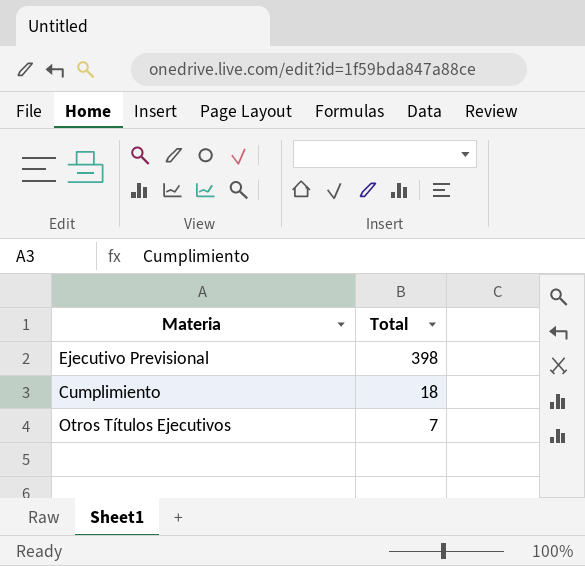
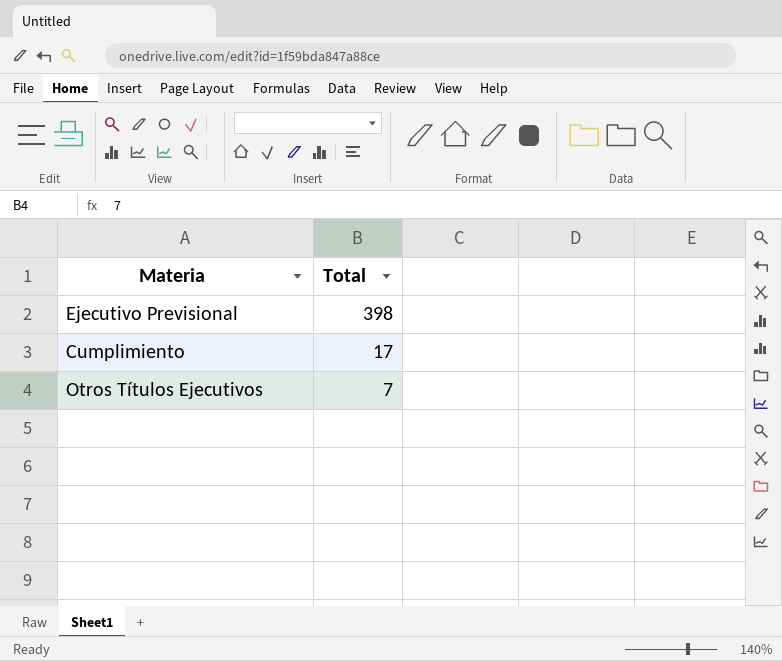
Cumplimiento | Total: 18 -> 17

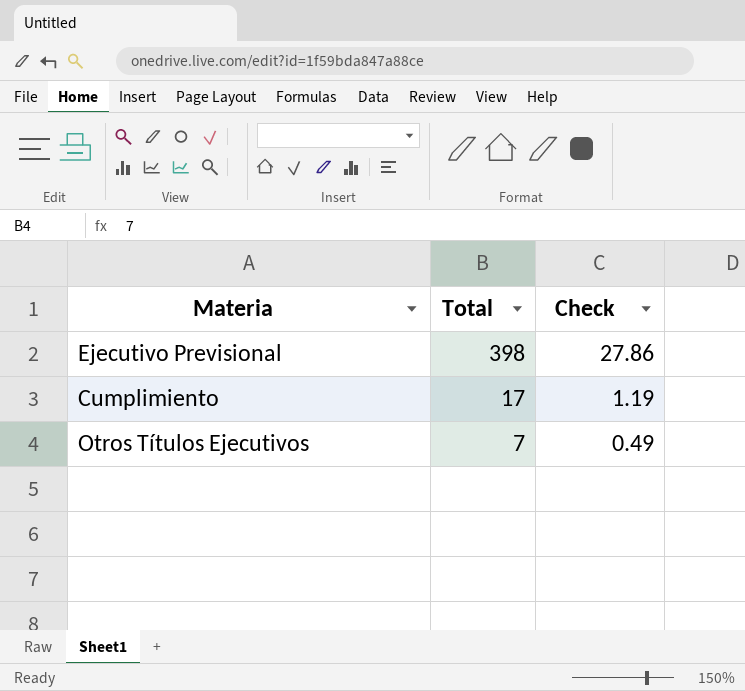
column Check | formula: none -> [Total] * 0.07

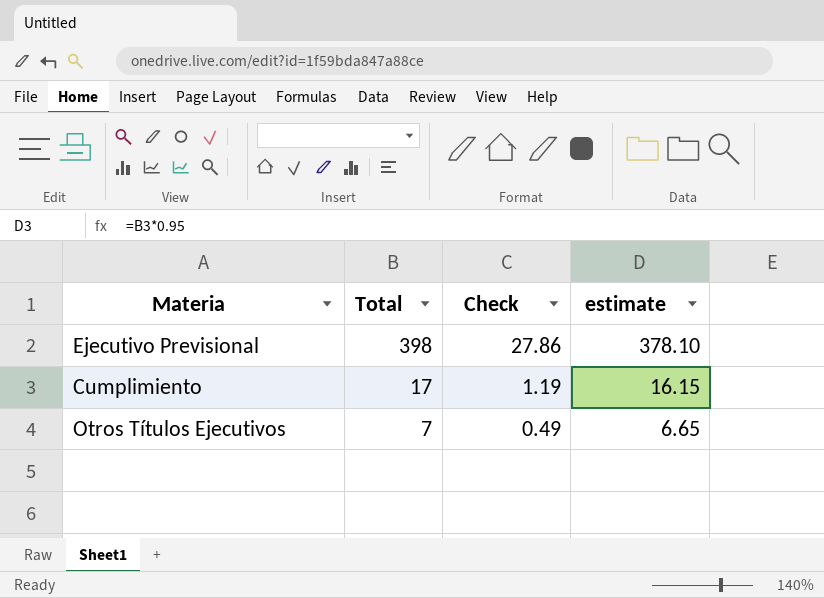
column estimate | formula: none -> [Total] * 0.95

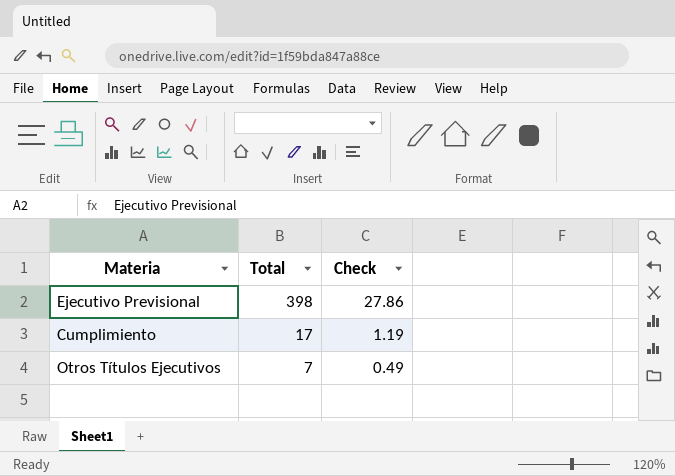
column estimate | formula: [Total] * 0.95 -> none

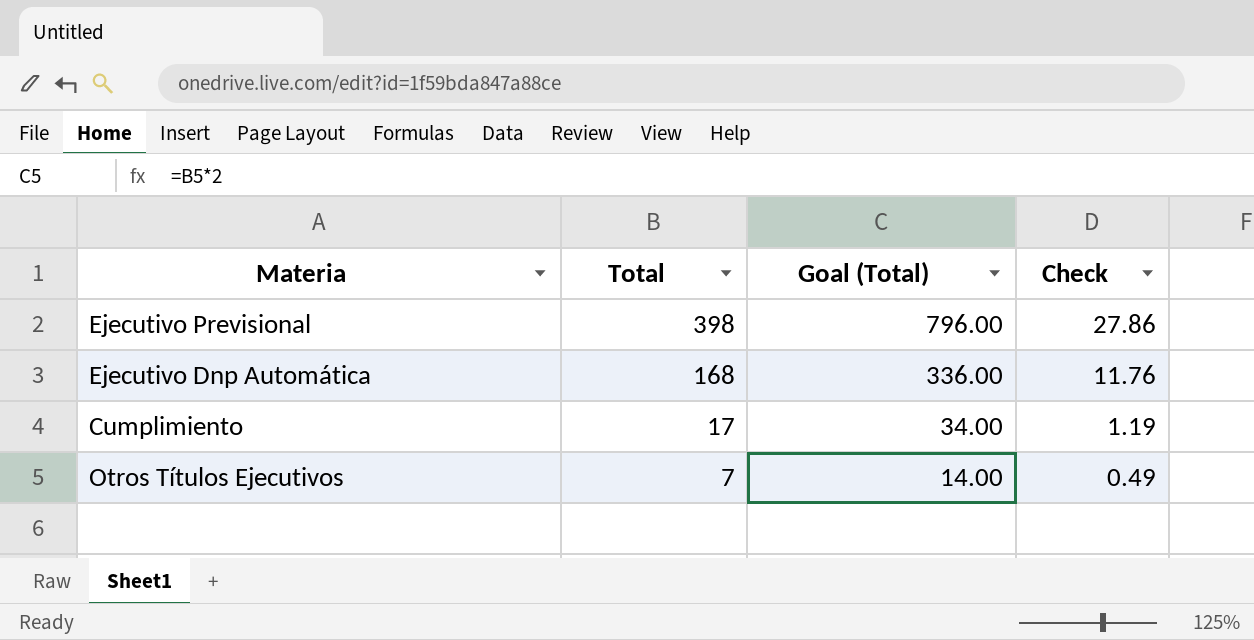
column Goal (Total) | formula: none -> [Total] * 2
row Ejecutivo Dnp Automática: none -> 168 | 336.00 | 11.76

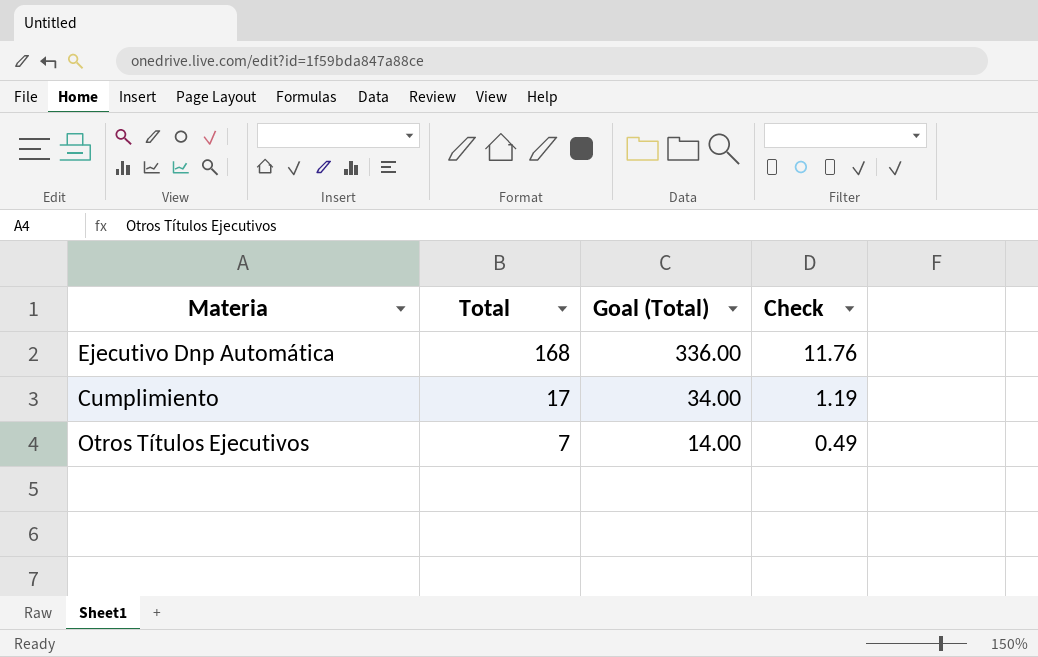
row Ejecutivo Previsional: 398 | 796.00 | 27.86 -> none

